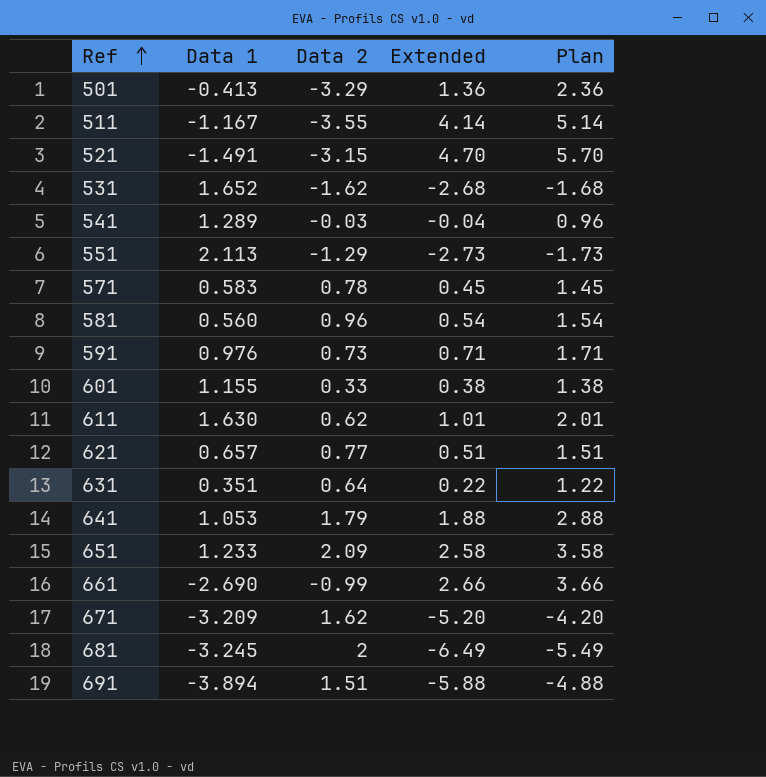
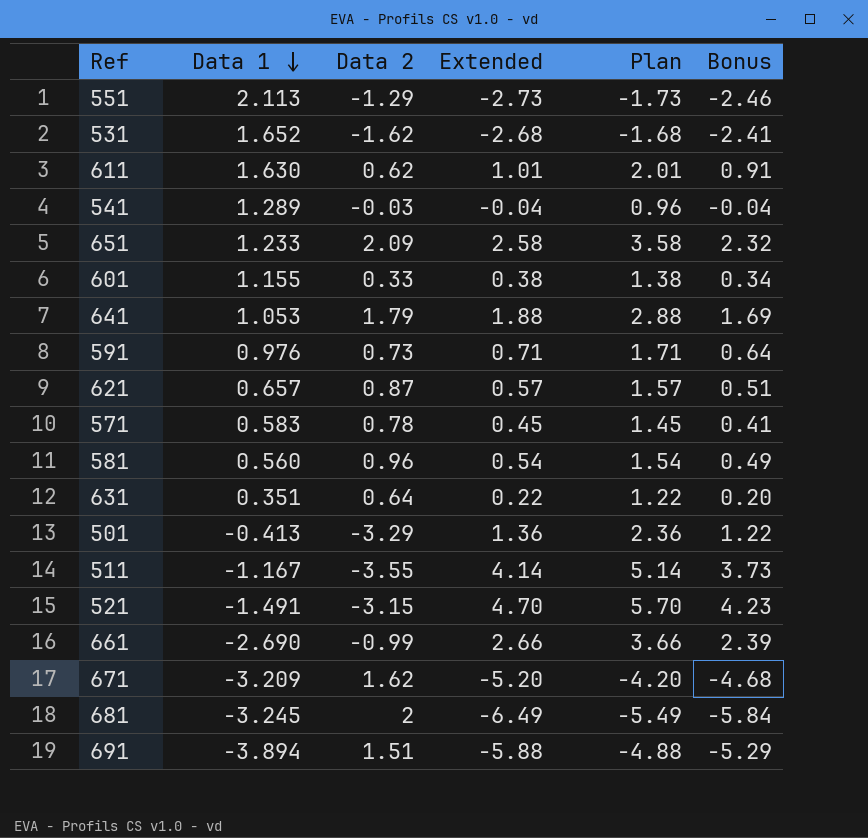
row order: Ref ascending -> Data 1 descending
column Bonus | formula: none -> [Extended] * 0.9
621 | Data 2: 0.77 -> 0.87
621 | Extended: 0.51 -> 0.57
621 | Plan: 1.51 -> 1.57

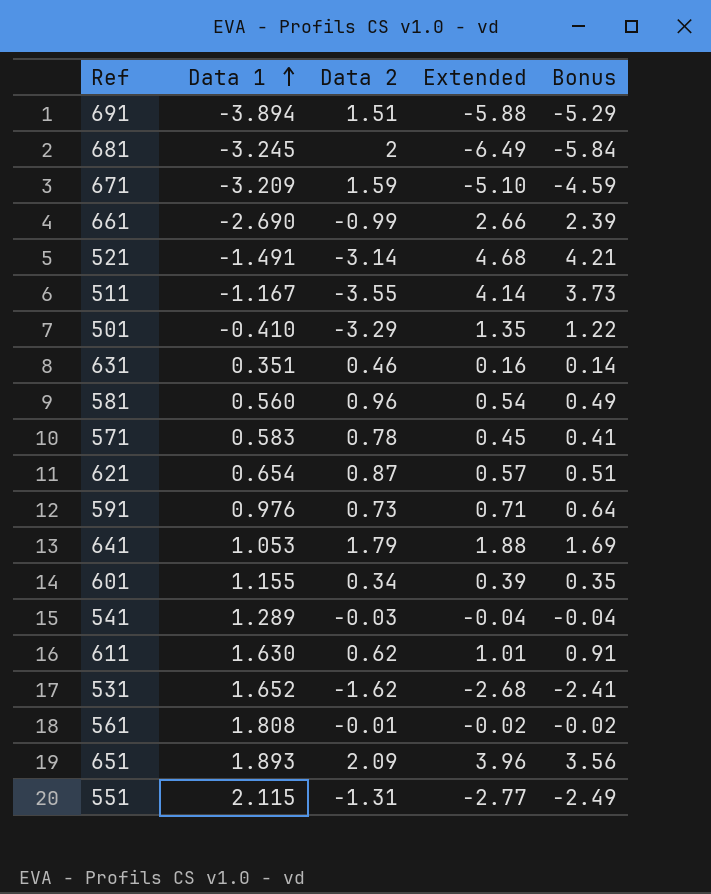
row order: Data 1 descending -> Data 1 ascending
column Plan | formula: [Extended] + 1 -> none
671 | Data 2: 1.62 -> 1.59
671 | Extended: -5.20 -> -5.10
671 | Bonus: -4.68 -> -4.59
521 | Data 2: -3.15 -> -3.14
521 | Extended: 4.70 -> 4.68
521 | Bonus: 4.23 -> 4.21
501 | Data 1: -0.413 -> -0.410
501 | Extended: 1.36 -> 1.35
631 | Data 2: 0.64 -> 0.46
631 | Extended: 0.22 -> 0.16
631 | Bonus: 0.20 -> 0.14
621 | Data 1: 0.657 -> 0.654
601 | Data 2: 0.33 -> 0.34
601 | Extended: 0.38 -> 0.39
601 | Bonus: 0.34 -> 0.35
row 561: none -> 1.808 | -0.01 | -0.02 | -0.02
651 | Data 1: 1.233 -> 1.893
651 | Extended: 2.58 -> 3.96
651 | Bonus: 2.32 -> 3.56
551 | Data 1: 2.113 -> 2.115
551 | Data 2: -1.29 -> -1.31
551 | Extended: -2.73 -> -2.77
551 | Bonus: -2.46 -> -2.49

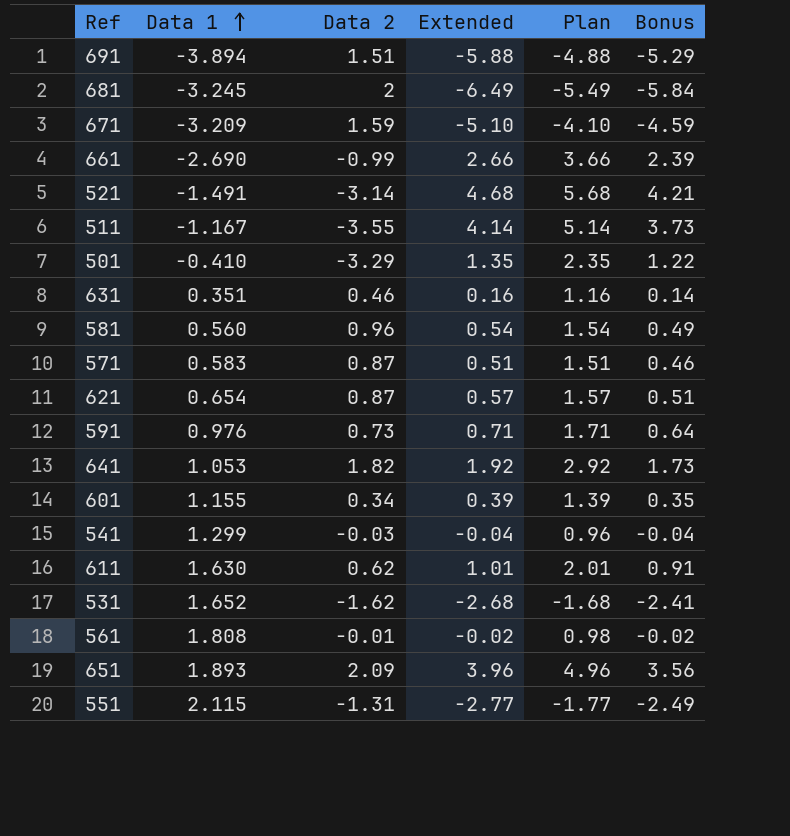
column Plan | formula: none -> [Extended] + 1
571 | Data 2: 0.78 -> 0.87
571 | Extended: 0.45 -> 0.51
571 | Bonus: 0.41 -> 0.46
641 | Data 2: 1.79 -> 1.82
641 | Extended: 1.88 -> 1.92
641 | Bonus: 1.69 -> 1.73
541 | Data 1: 1.289 -> 1.299

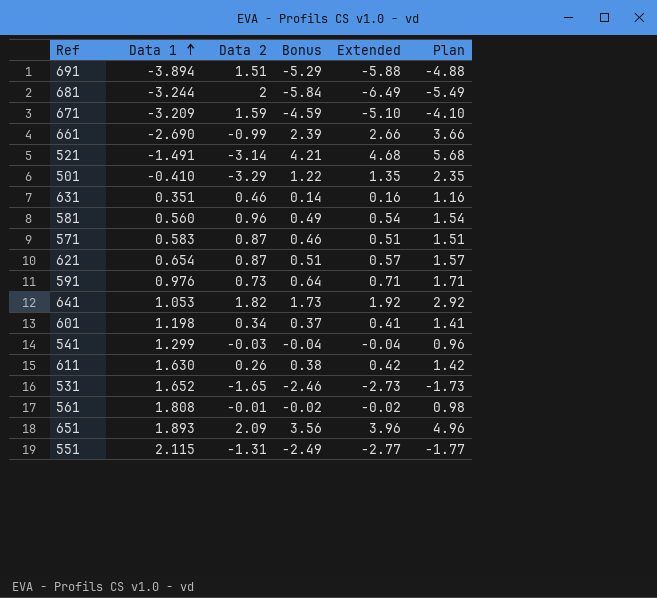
column Bonus | position: 6 -> 4
row 511: -1.167 | -3.55 | 4.14 | 5.14 | 3.73 -> none
681 | Data 1: -3.245 -> -3.244
601 | Data 1: 1.155 -> 1.198
601 | Bonus: 0.35 -> 0.37
601 | Extended: 0.39 -> 0.41
601 | Plan: 1.39 -> 1.41
611 | Data 2: 0.62 -> 0.26
611 | Bonus: 0.91 -> 0.38
611 | Extended: 1.01 -> 0.42
611 | Plan: 2.01 -> 1.42
531 | Data 2: -1.62 -> -1.65
531 | Bonus: -2.41 -> -2.46
531 | Extended: -2.68 -> -2.73
531 | Plan: -1.68 -> -1.73

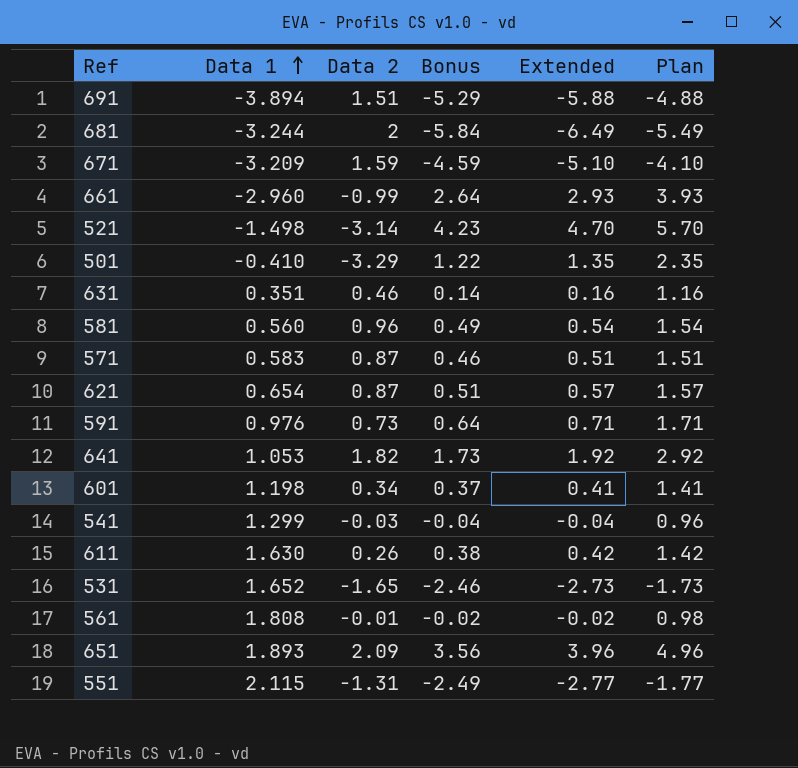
661 | Data 1: -2.690 -> -2.960
661 | Bonus: 2.39 -> 2.64
661 | Extended: 2.66 -> 2.93
661 | Plan: 3.66 -> 3.93
521 | Data 1: -1.491 -> -1.498
521 | Bonus: 4.21 -> 4.23
521 | Extended: 4.68 -> 4.70
521 | Plan: 5.68 -> 5.70

